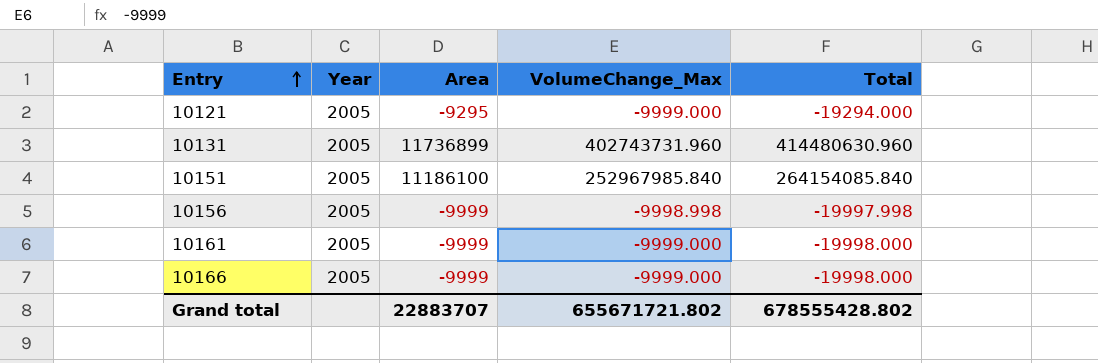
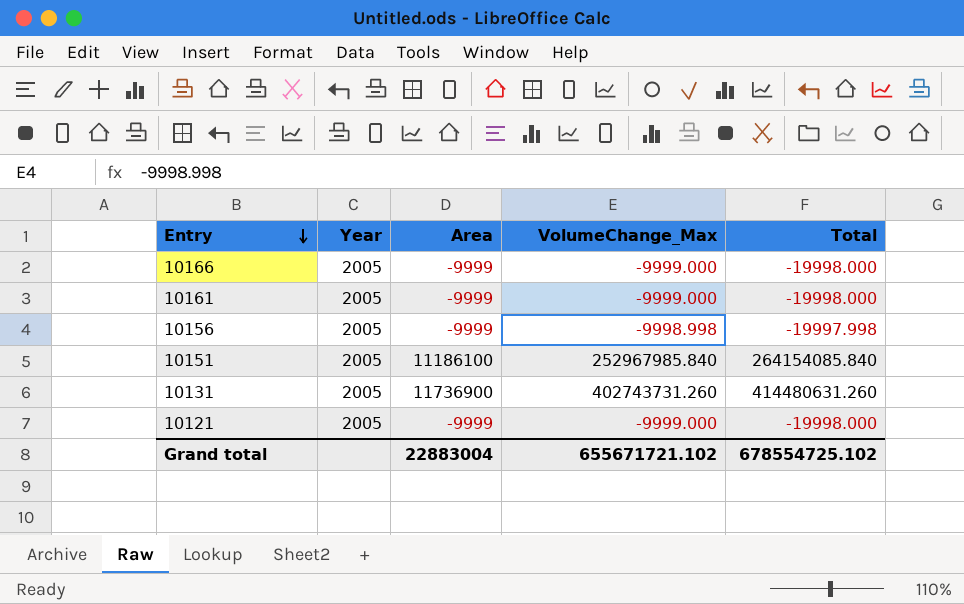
row order: Entry ascending -> Entry descending
10131 | Area: 11736899 -> 11736900
10131 | VolumeChange_Max: 402743731.960 -> 402743731.260
10131 | Total: 414480630.960 -> 414480631.260
10121 | Area: -9295 -> -9999
10121 | Total: -19294.000 -> -19998.000
Grand total | Area: 22883707 -> 22883004
Grand total | VolumeChange_Max: 655671721.802 -> 655671721.102
Grand total | Total: 678555428.802 -> 678554725.102

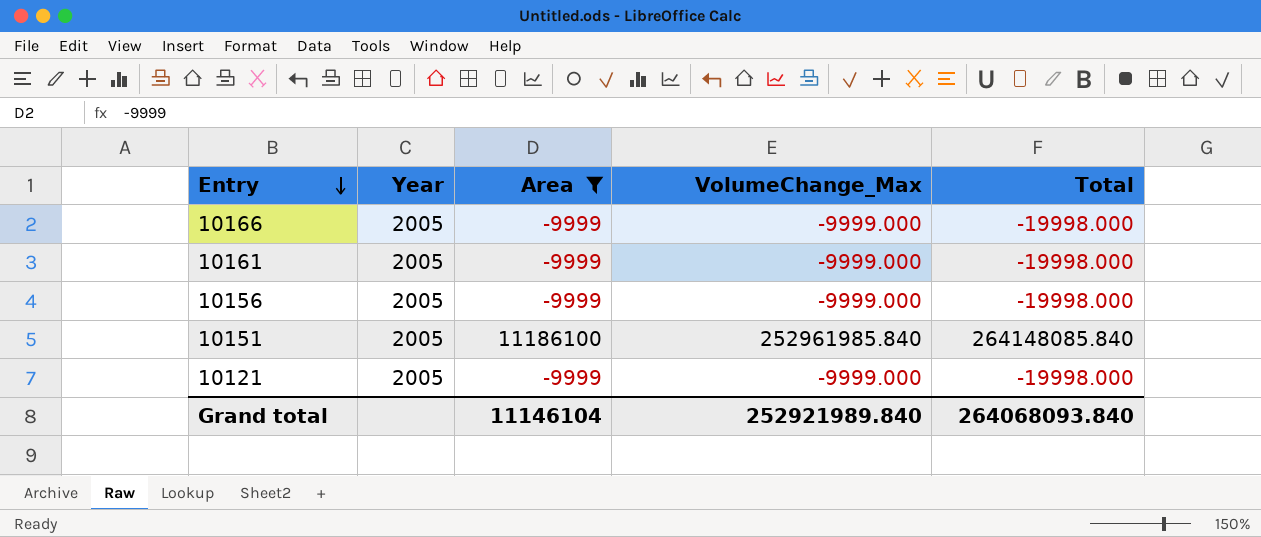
filter: none -> Area != 11736900
10156 | VolumeChange_Max: -9998.998 -> -9999.000
10156 | Total: -19997.998 -> -19998.000
10151 | VolumeChange_Max: 252967985.840 -> 252961985.840
10151 | Total: 264154085.840 -> 264148085.840
Grand total | Area: 22883004 -> 11146104
Grand total | VolumeChange_Max: 655671721.102 -> 252921989.840
Grand total | Total: 678554725.102 -> 264068093.840

